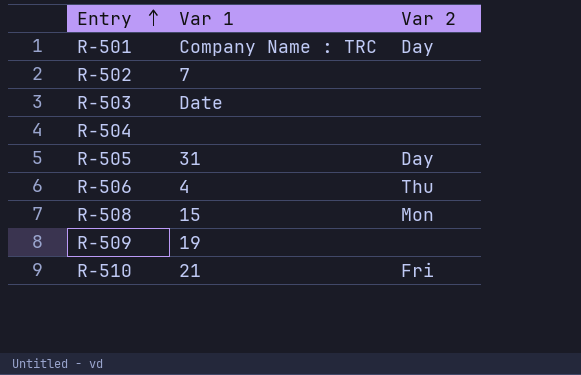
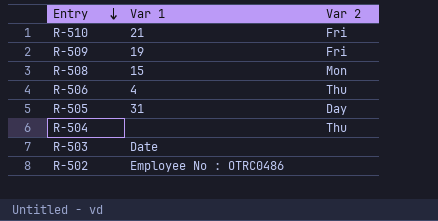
row order: Entry ascending -> Entry descending
row R-501: Company Name : TRC | Day -> none
R-509 | Var 2: none -> Fri
R-504 | Var 2: none -> Thu
R-502 | Var 1: 7 -> Employee No : OTRC0486

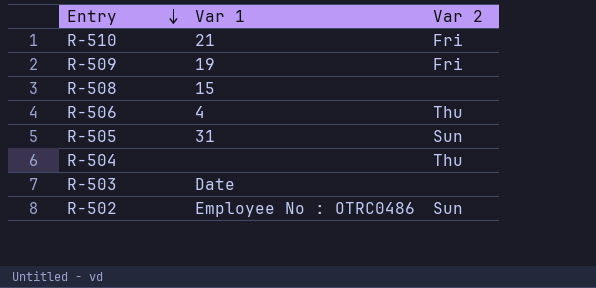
R-508 | Var 2: Mon -> none
R-505 | Var 2: Day -> Sun
R-502 | Var 2: none -> Sun

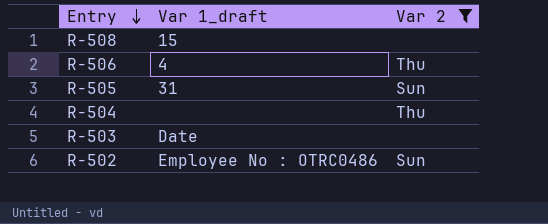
filter: none -> Var 2 != Fri
column name: Var 1 -> Var 1_draft

